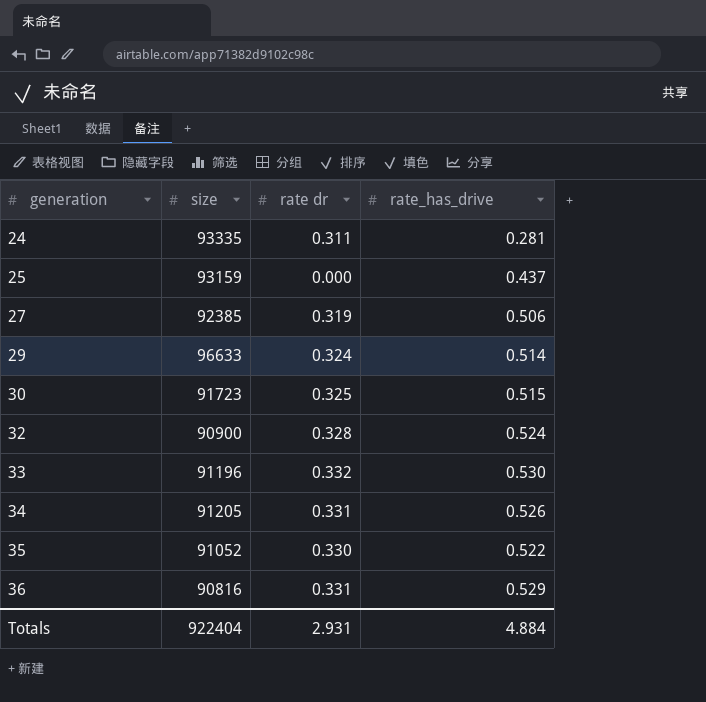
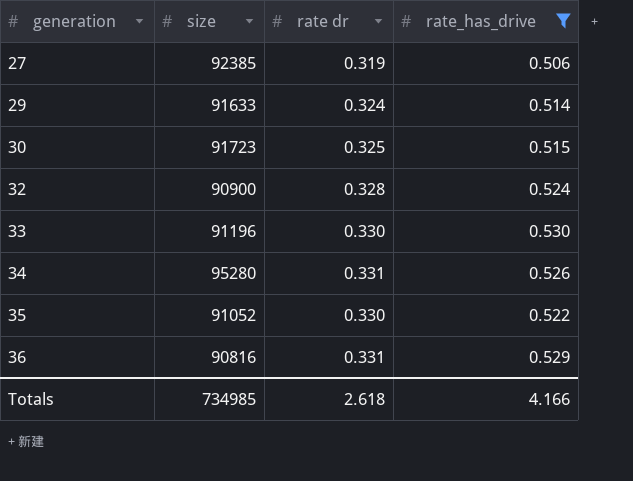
filter: none -> rate_has_drive >= 0.506
29 | size: 96633 -> 91633
33 | rate dr: 0.332 -> 0.330
34 | size: 91205 -> 95280
Totals | size: 922404 -> 734985
Totals | rate dr: 2.931 -> 2.618
Totals | rate_has_drive: 4.884 -> 4.166

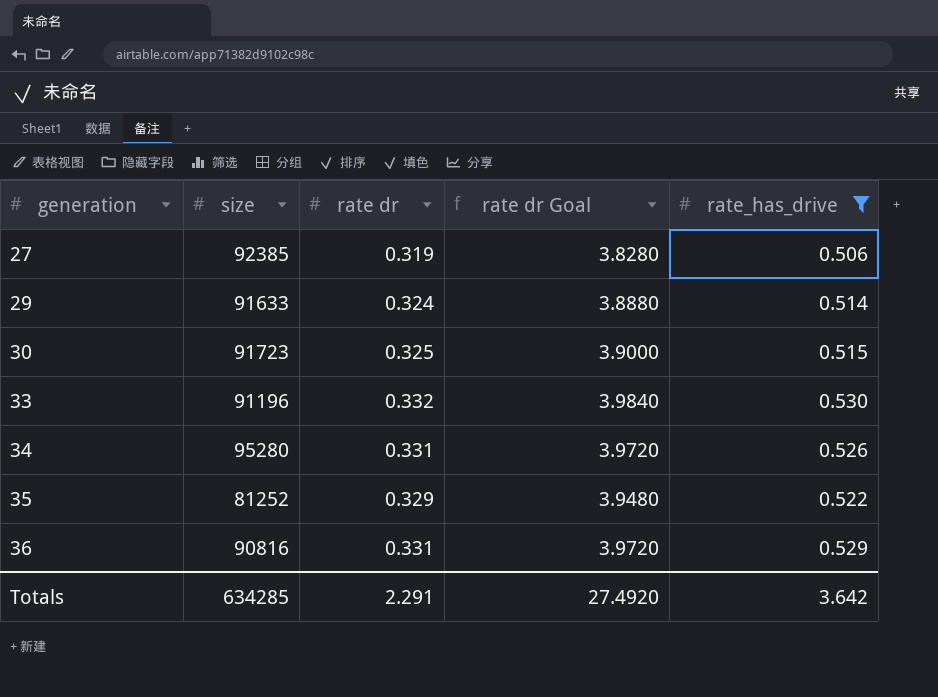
column rate dr Goal | formula: none -> [rate dr] * 12
row 32: 90900 | 0.328 | 0.524 -> none
33 | rate dr: 0.330 -> 0.332
35 | size: 91052 -> 81252
35 | rate dr: 0.330 -> 0.329
Totals | size: 734985 -> 634285
Totals | rate dr: 2.618 -> 2.291
Totals | rate_has_drive: 4.166 -> 3.642

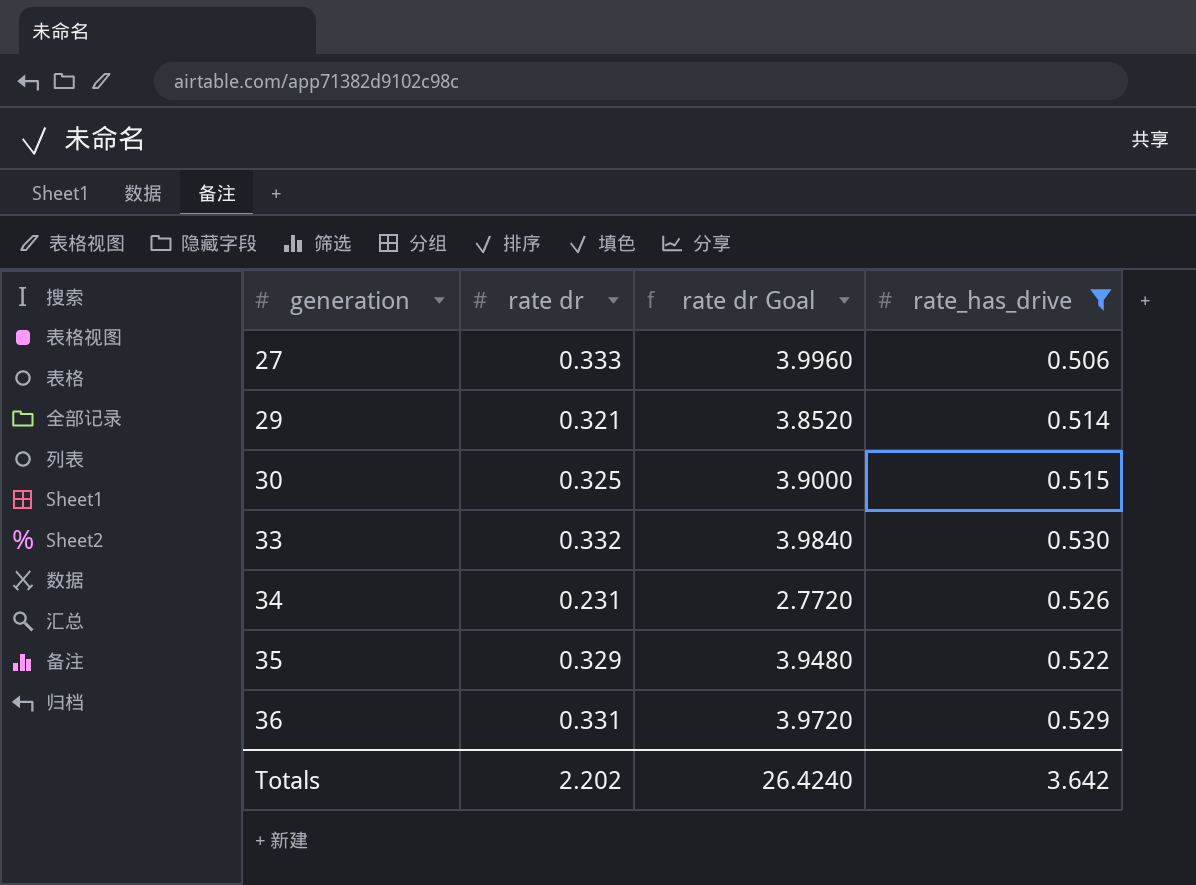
column size | position: 2 -> none
27 | rate dr: 0.319 -> 0.333
27 | rate dr Goal: 3.8280 -> 3.9960
29 | rate dr: 0.324 -> 0.321
29 | rate dr Goal: 3.8880 -> 3.8520
34 | rate dr: 0.331 -> 0.231
34 | rate dr Goal: 3.9720 -> 2.7720
Totals | rate dr: 2.291 -> 2.202
Totals | rate dr Goal: 27.4920 -> 26.4240

